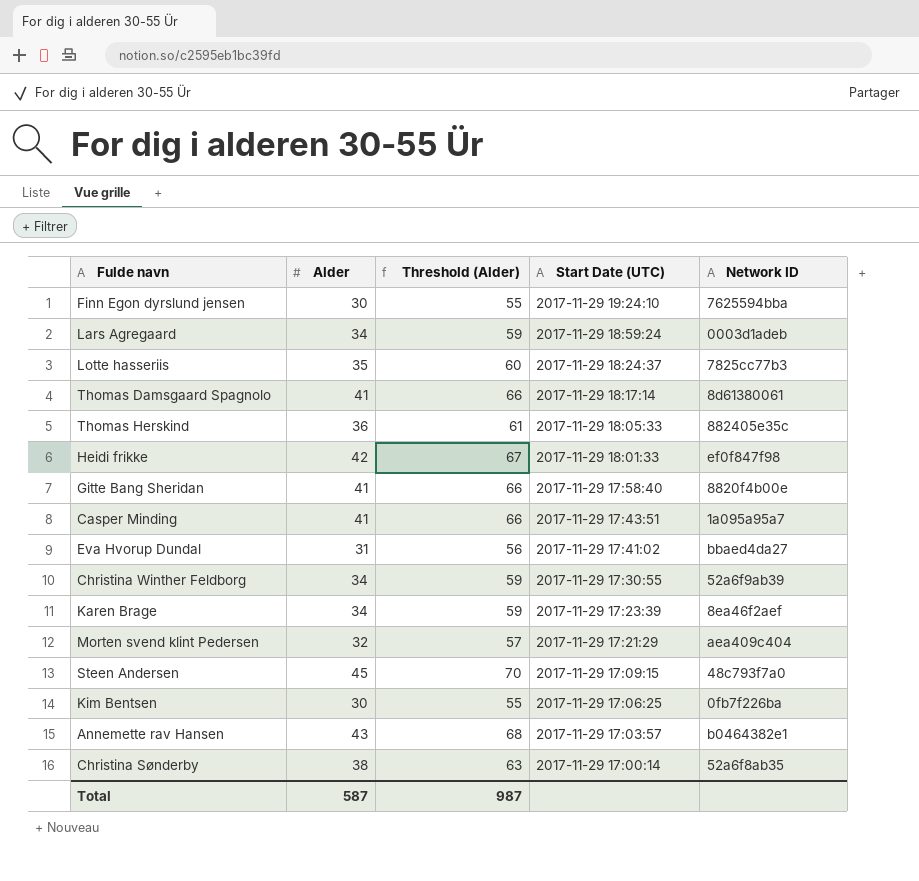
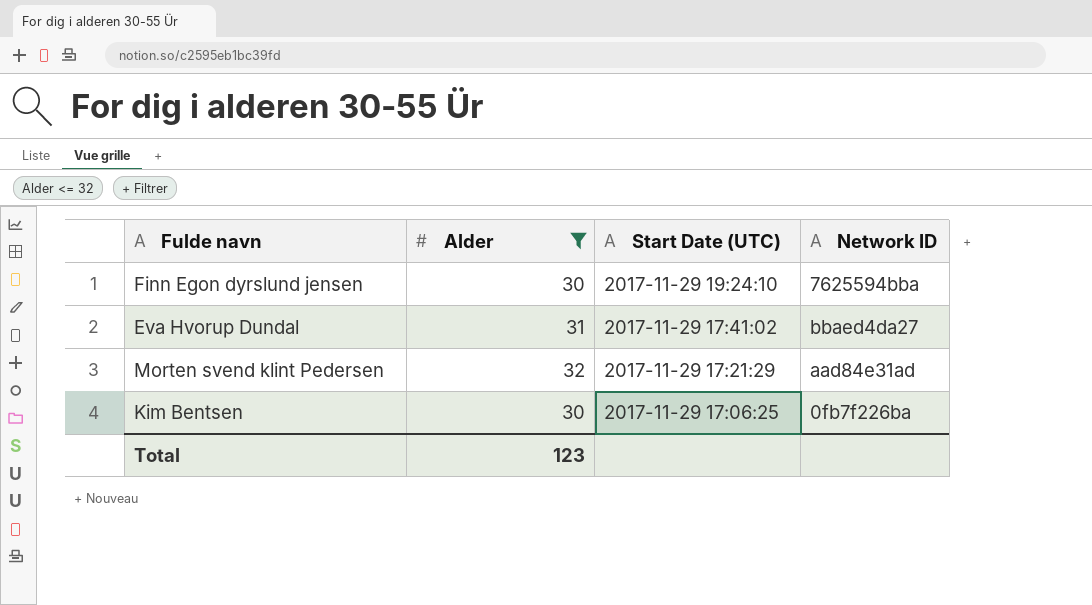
filter: none -> Alder <= 32
column Threshold (Alder) | formula: [Alder] + 25 -> none
Morten svend klint Pedersen | Network ID: aea409c404 -> aad84e31ad
Total | Alder: 587 -> 123

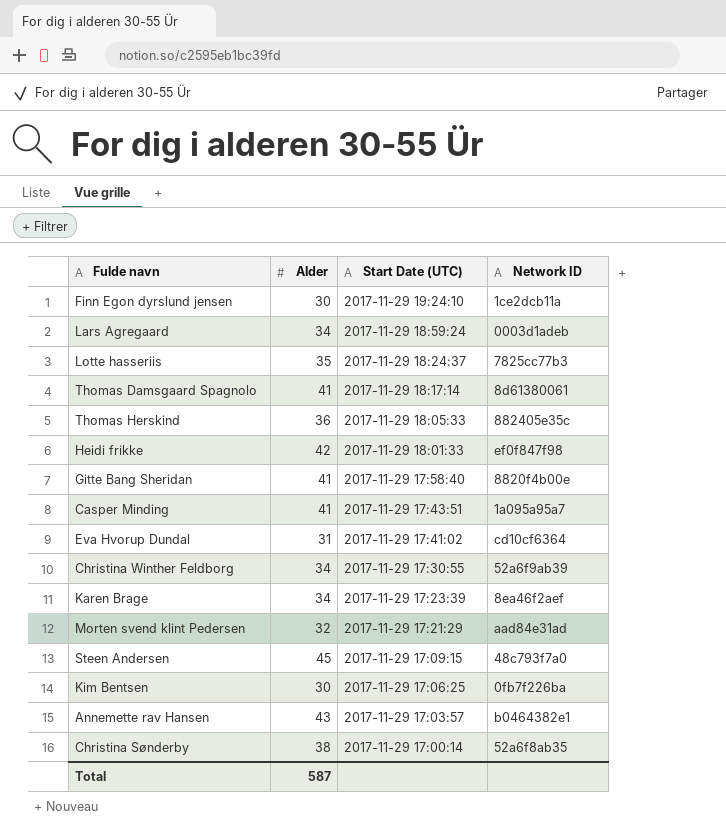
filter: Alder <= 32 -> none
Finn Egon dyrslund jensen | Network ID: 7625594bba -> 1ce2dcb11a
Eva Hvorup Dundal | Network ID: bbaed4da27 -> cd10cf6364
Total | Alder: 123 -> 587

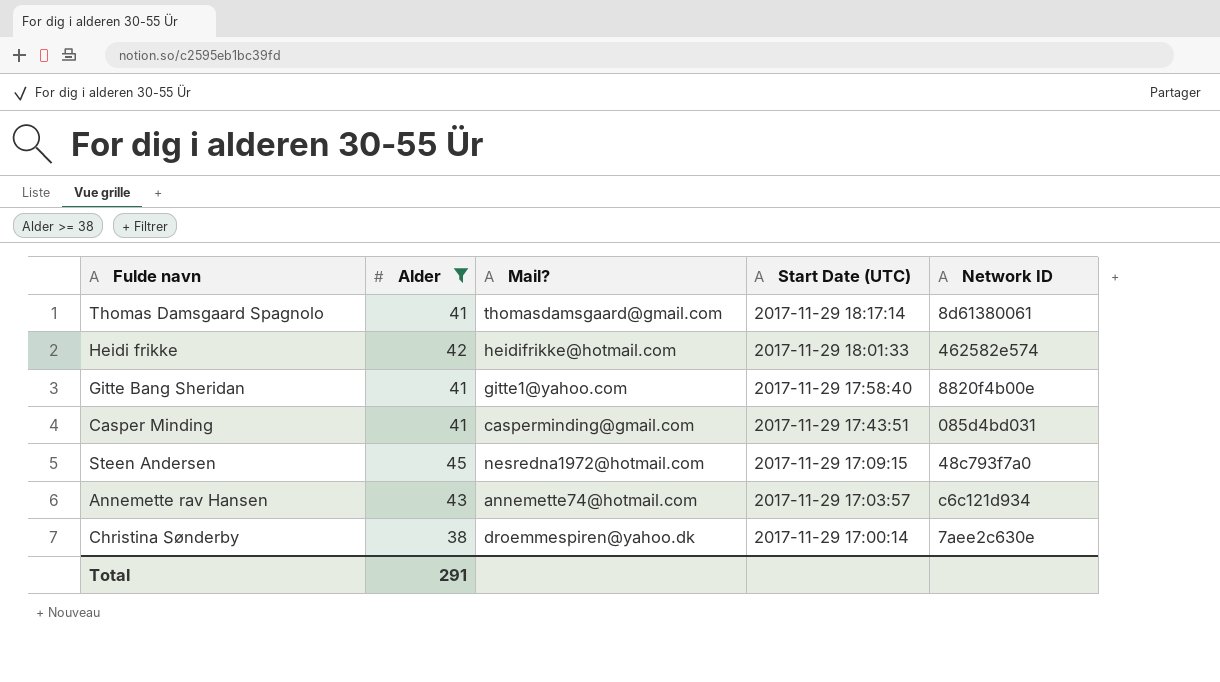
filter: none -> Alder >= 38
column Mail? | position: none -> 3
Heidi frikke | Network ID: ef0f847f98 -> 462582e574
Casper Minding | Network ID: 1a095a95a7 -> 085d4bd031
Annemette rav Hansen | Network ID: b0464382e1 -> c6c121d934
Christina Sønderby | Network ID: 52a6f8ab35 -> 7aee2c630e
Total | Alder: 587 -> 291

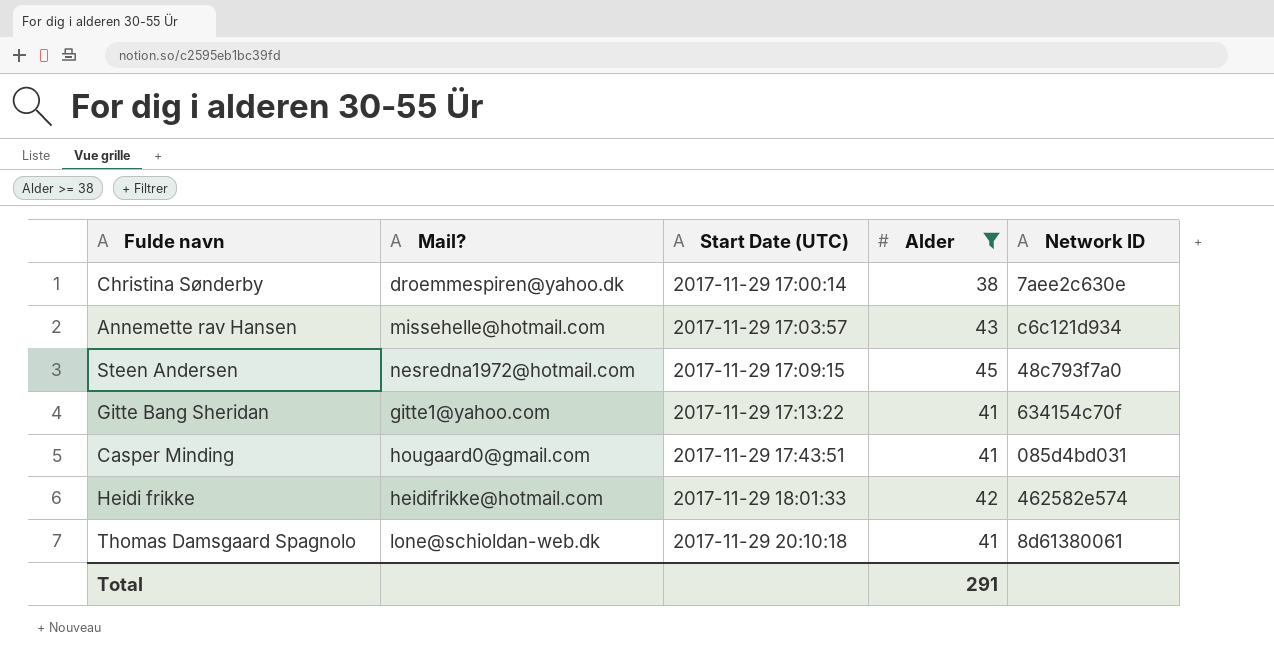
row order: Start Date (UTC) descending -> Start Date (UTC) ascending
column Alder | position: 2 -> 4
Annemette rav Hansen | Mail?: annemette74@hotmail.com -> missehelle@hotmail.com
Gitte Bang Sheridan | Start Date (UTC): 2017-11-29 17:58:40 -> 2017-11-29 17:13:22
Gitte Bang Sheridan | Network ID: 8820f4b00e -> 634154c70f
Casper Minding | Mail?: casperminding@gmail.com -> hougaard0@gmail.com
Thomas Damsgaard Spagnolo | Mail?: thomasdamsgaard@gmail.com -> lone@schioldan-web.dk
Thomas Damsgaard Spagnolo | Start Date (UTC): 2017-11-29 18:17:14 -> 2017-11-29 20:10:18

